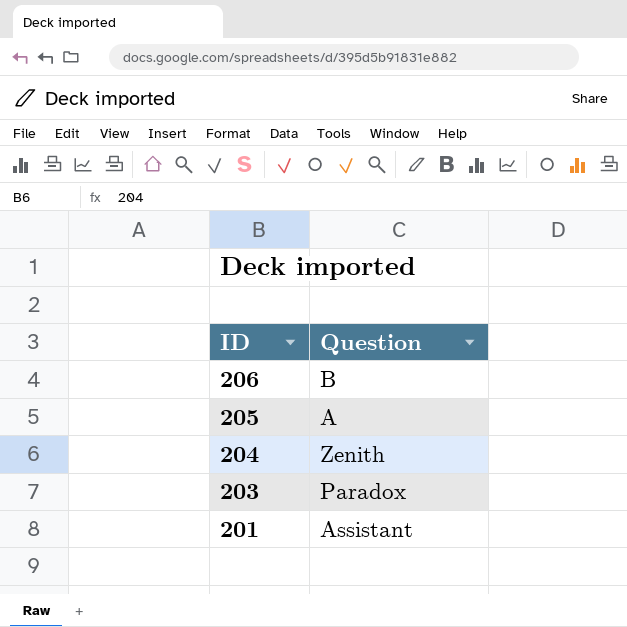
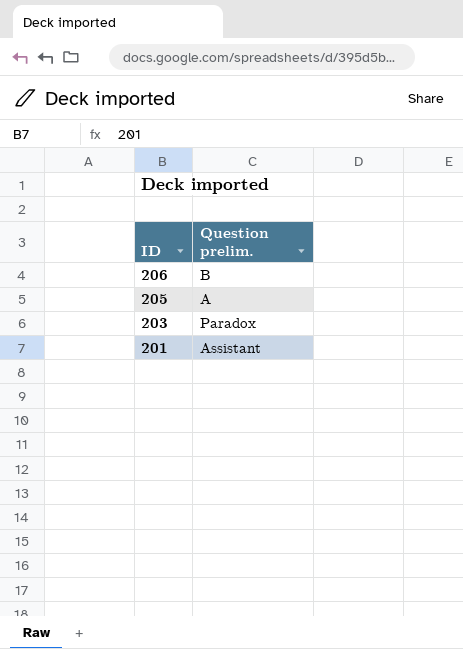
column name: Question -> Question prelim.
row 204: Zenith -> none

